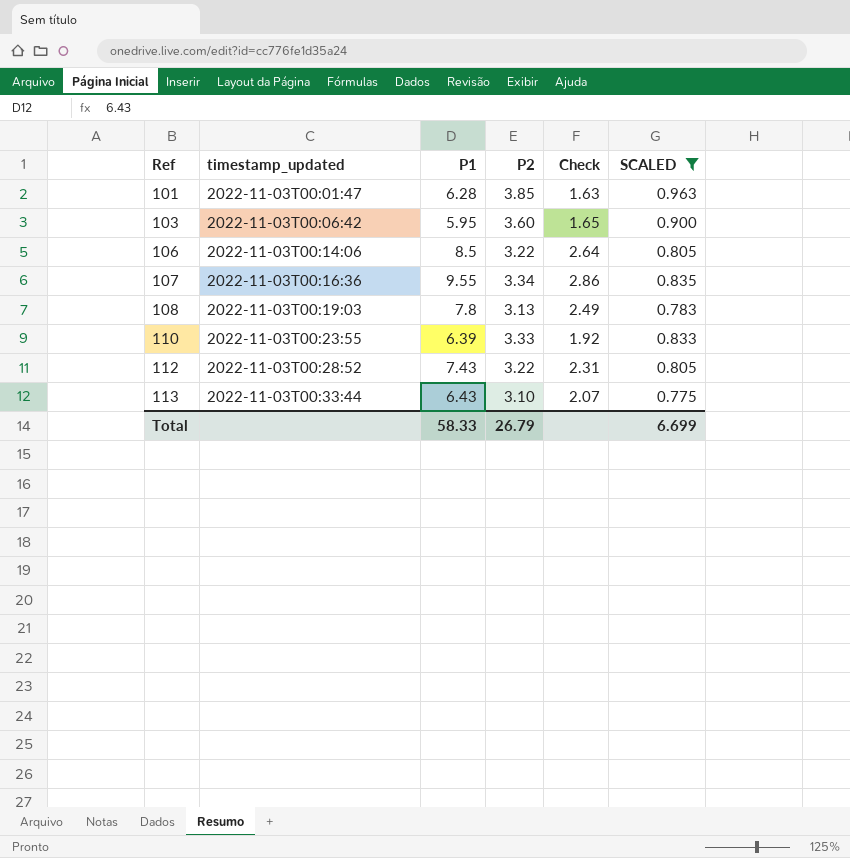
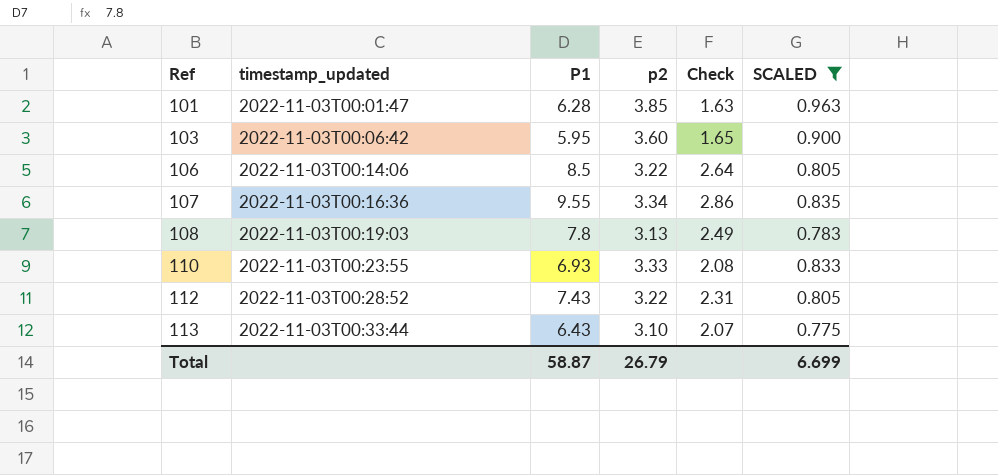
column name: P2 -> p2
110 | P1: 6.39 -> 6.93
110 | Check: 1.92 -> 2.08
Total | P1: 58.33 -> 58.87

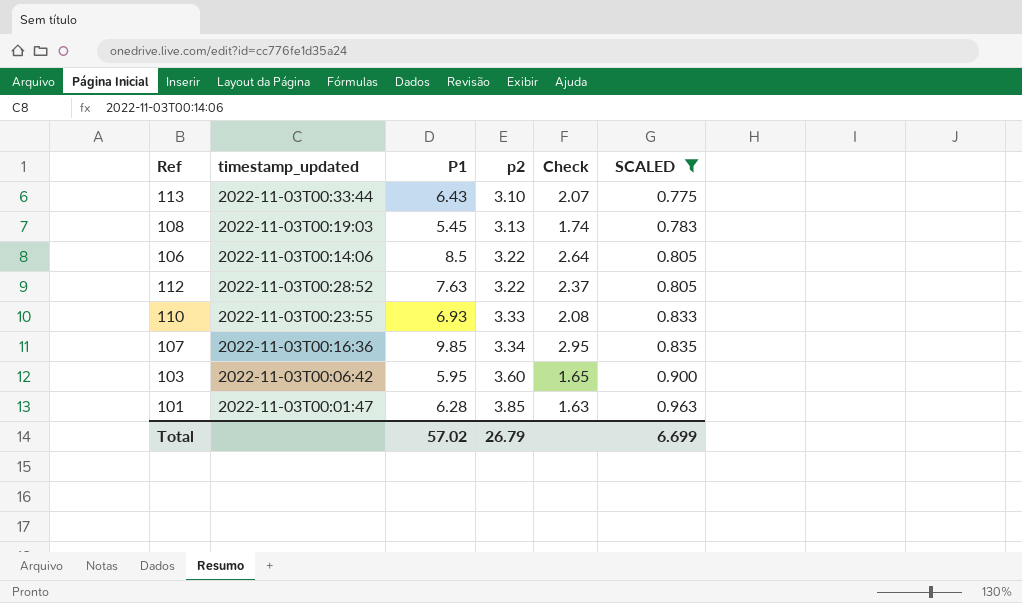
row order: Ref ascending -> p2 ascending
108 | P1: 7.8 -> 5.45
108 | Check: 2.49 -> 1.74
112 | P1: 7.43 -> 7.63
112 | Check: 2.31 -> 2.37
107 | P1: 9.55 -> 9.85
107 | Check: 2.86 -> 2.95
Total | P1: 58.87 -> 57.02

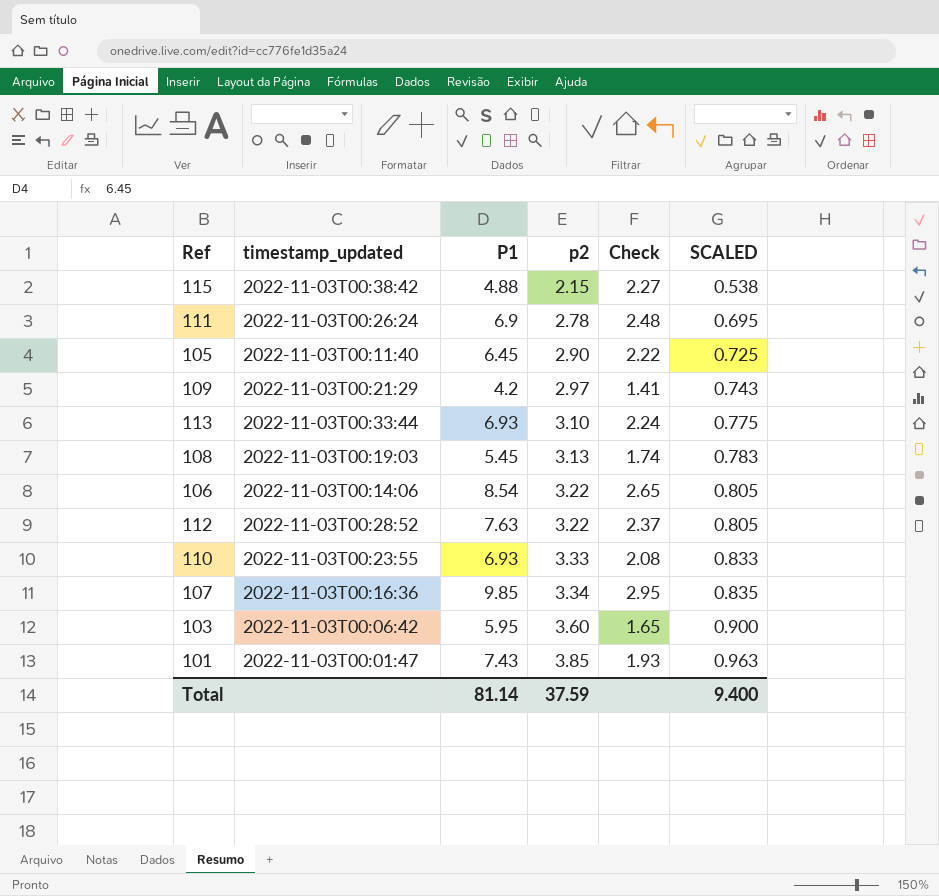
filter: SCALED >= 0.775 -> none
113 | P1: 6.43 -> 6.93
113 | Check: 2.07 -> 2.24
106 | P1: 8.5 -> 8.54
106 | Check: 2.64 -> 2.65
101 | P1: 6.28 -> 7.43
101 | Check: 1.63 -> 1.93
Total | P1: 57.02 -> 81.14
Total | p2: 26.79 -> 37.59
Total | SCALED: 6.699 -> 9.400

